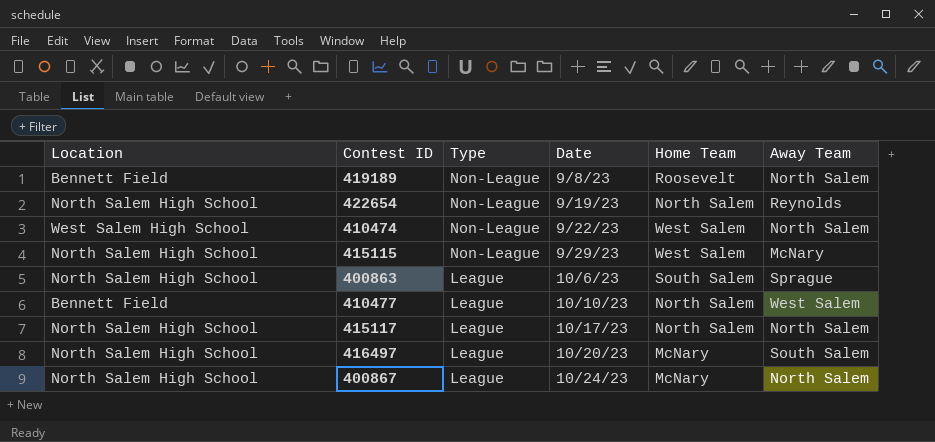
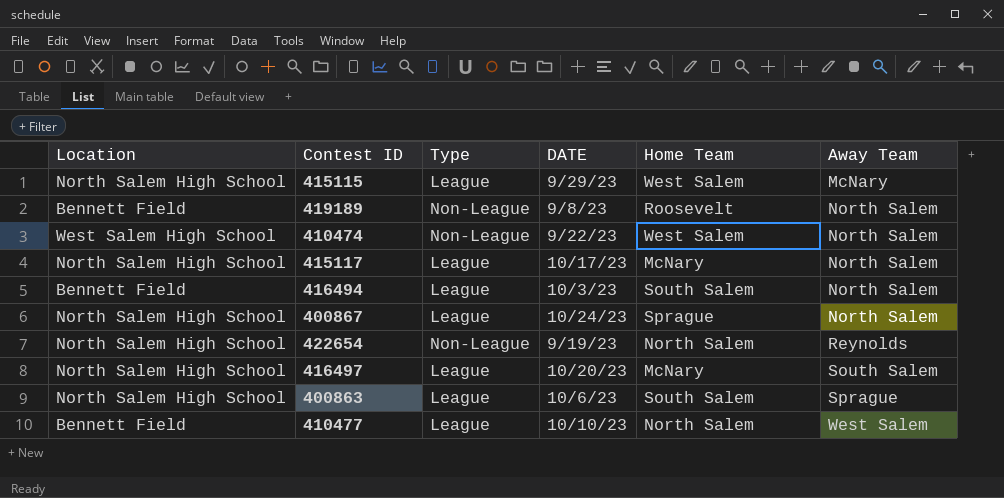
row order: Type descending -> Away Team ascending
column name: Date -> DATE
415115 | Type: Non-League -> League
415117 | Home Team: North Salem -> McNary
row 416494: none -> Bennett Field | League | 10/3/23 | South Salem | North Salem
400867 | Home Team: McNary -> Sprague

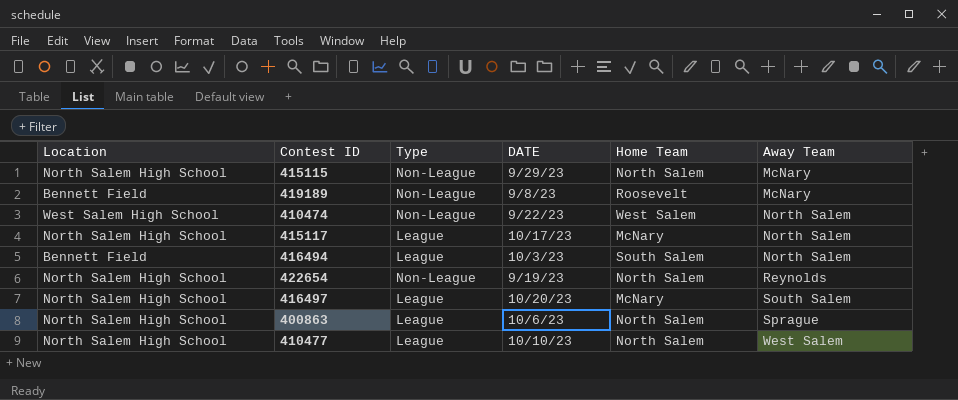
row 400867: North Salem High School | League | 10/24/23 | Sprague | North Salem -> none
415115 | Type: League -> Non-League
415115 | Home Team: West Salem -> North Salem
419189 | Away Team: North Salem -> McNary
400863 | Home Team: South Salem -> North Salem
410477 | Location: Bennett Field -> North Salem High School

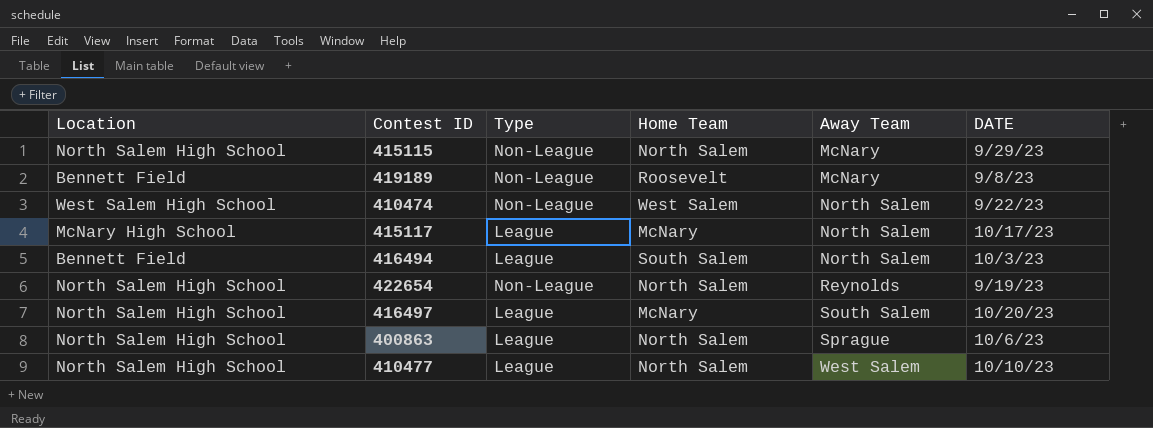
column DATE | position: 4 -> 6
415117 | Location: North Salem High School -> McNary High School

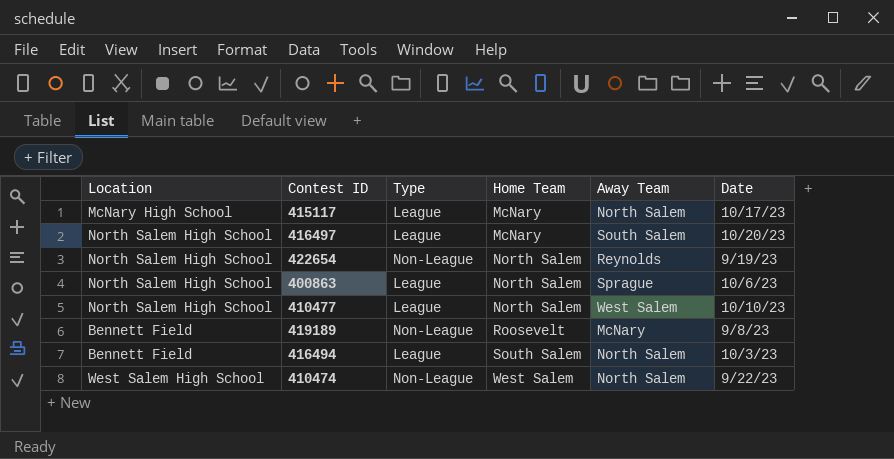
row order: Away Team ascending -> Home Team ascending
column name: DATE -> Date
row 415115: North Salem High School | Non-League | North Salem | McNary | 9/29/23 -> none

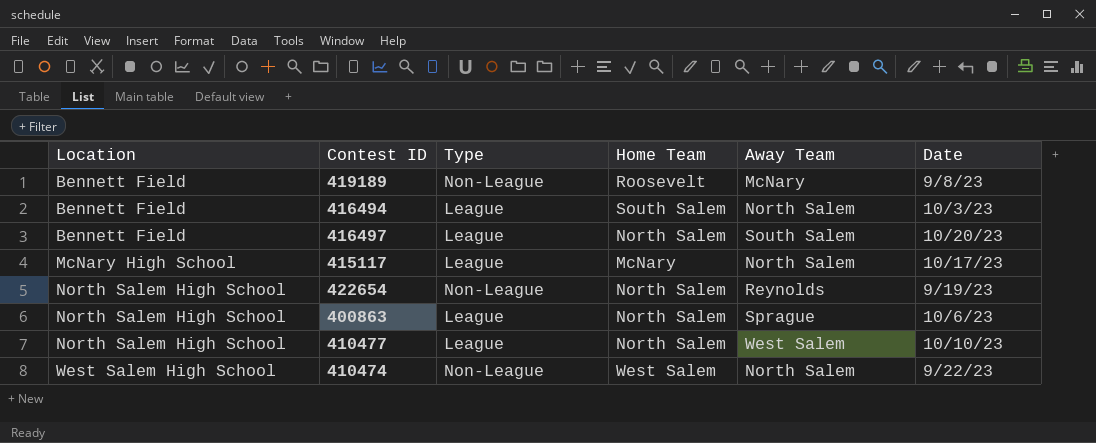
row order: Home Team ascending -> Location ascending
416497 | Location: North Salem High School -> Bennett Field
416497 | Home Team: McNary -> North Salem

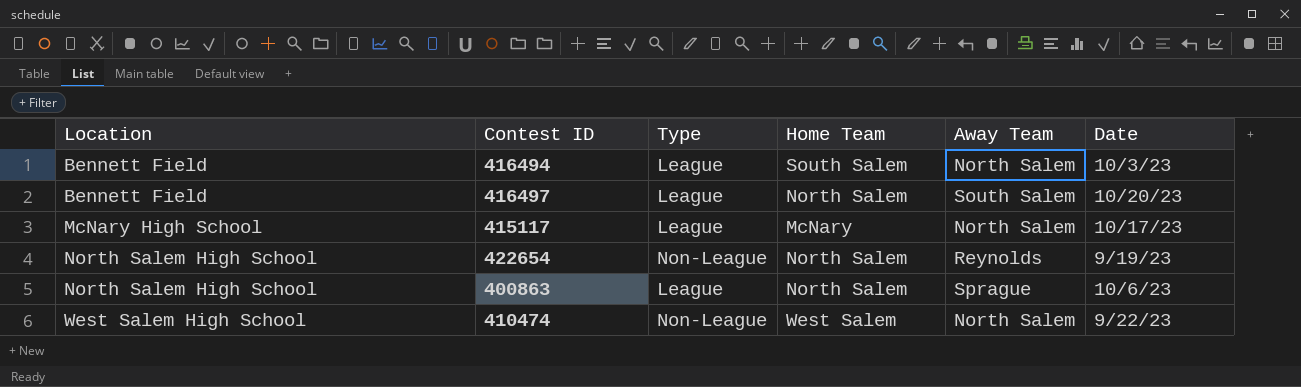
row 419189: Bennett Field | Non-League | Roosevelt | McNary | 9/8/23 -> none
row 410477: North Salem High School | League | North Salem | West Salem | 10/10/23 -> none

